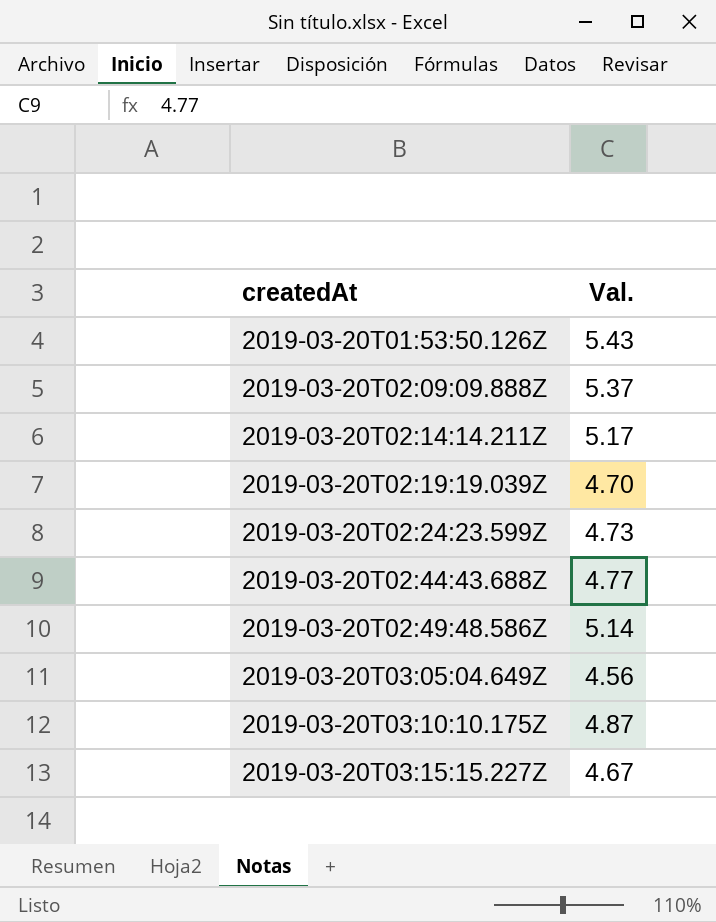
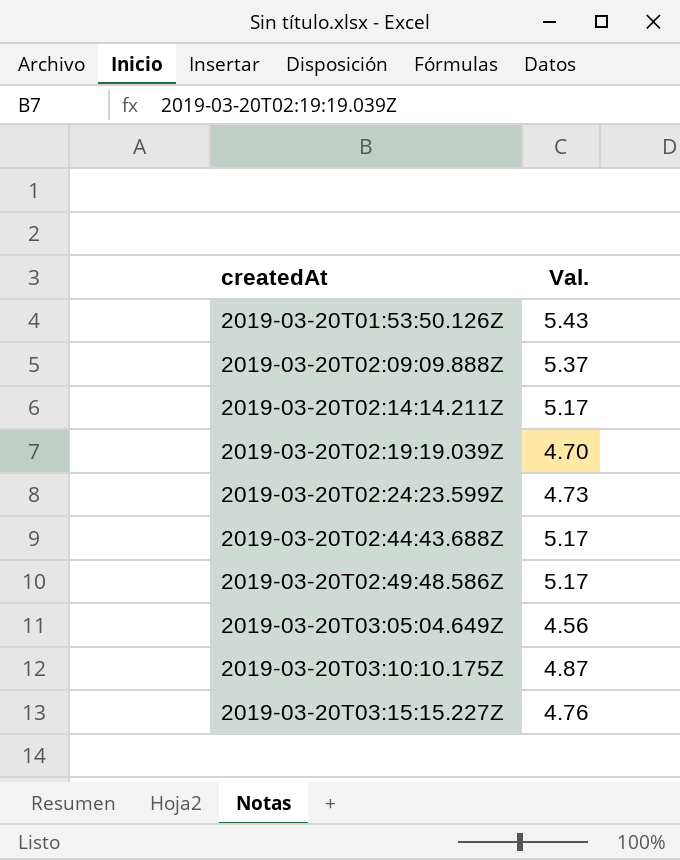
2019-03-20T02:44:43.688Z | Val.: 4.77 -> 5.17
2019-03-20T02:49:48.586Z | Val.: 5.14 -> 5.17
2019-03-20T03:15:15.227Z | Val.: 4.67 -> 4.76

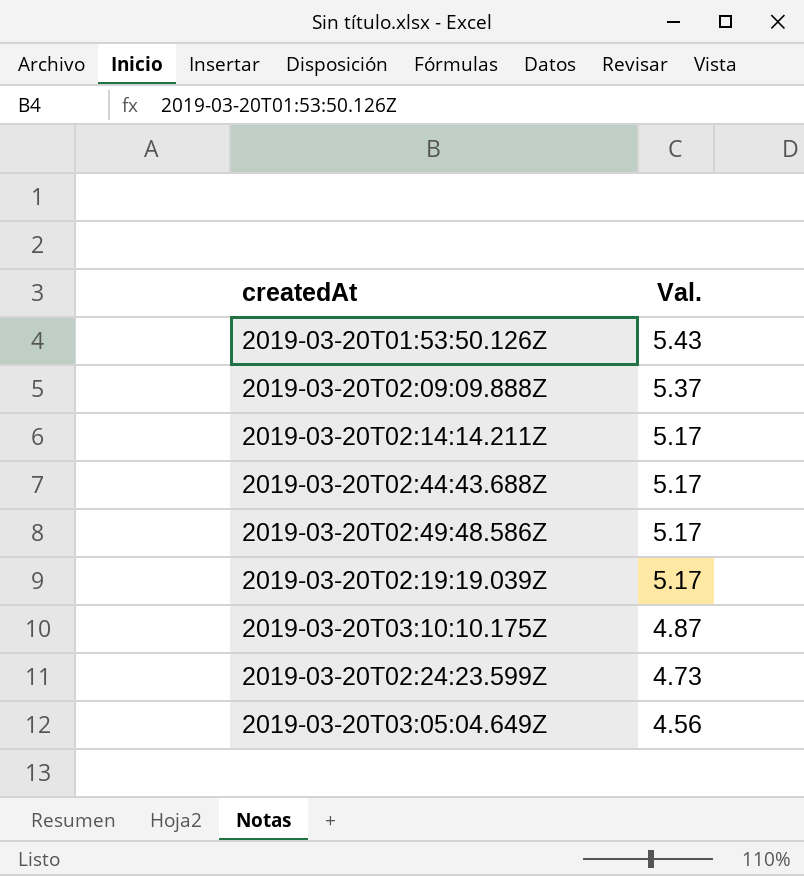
row order: createdAt ascending -> Val. descending
row 2019-03-20T03:15:15.227Z: 4.76 -> none
2019-03-20T02:19:19.039Z | Val.: 4.70 -> 5.17

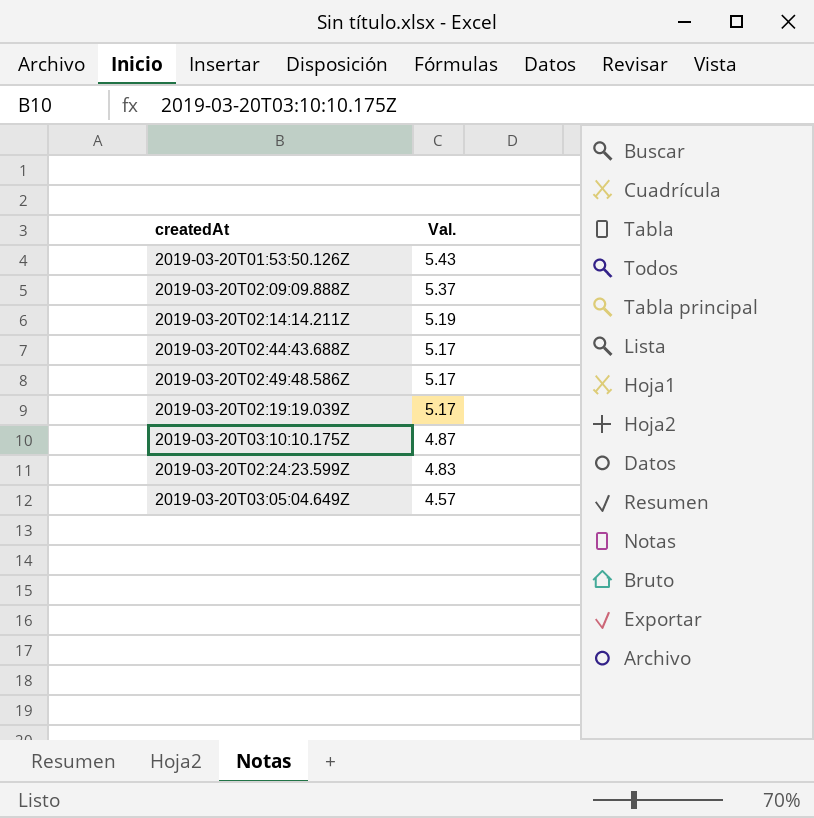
2019-03-20T02:14:14.211Z | Val.: 5.17 -> 5.19
2019-03-20T02:24:23.599Z | Val.: 4.73 -> 4.83
2019-03-20T03:05:04.649Z | Val.: 4.56 -> 4.57

